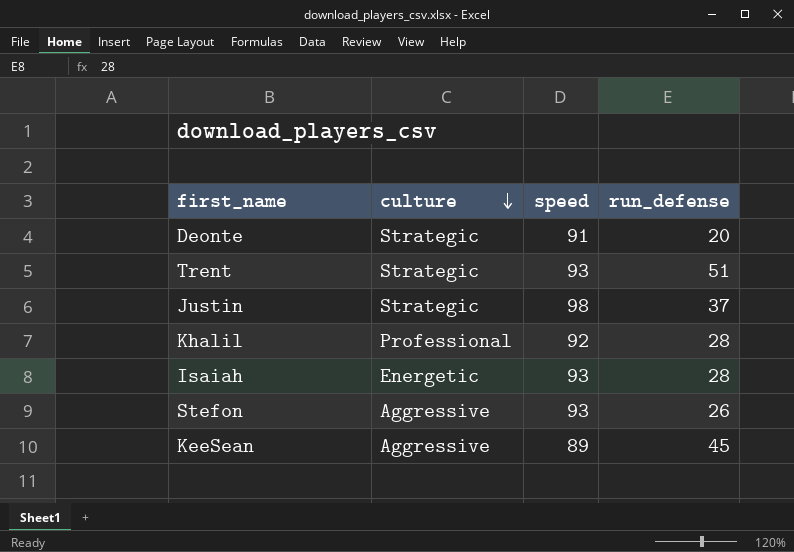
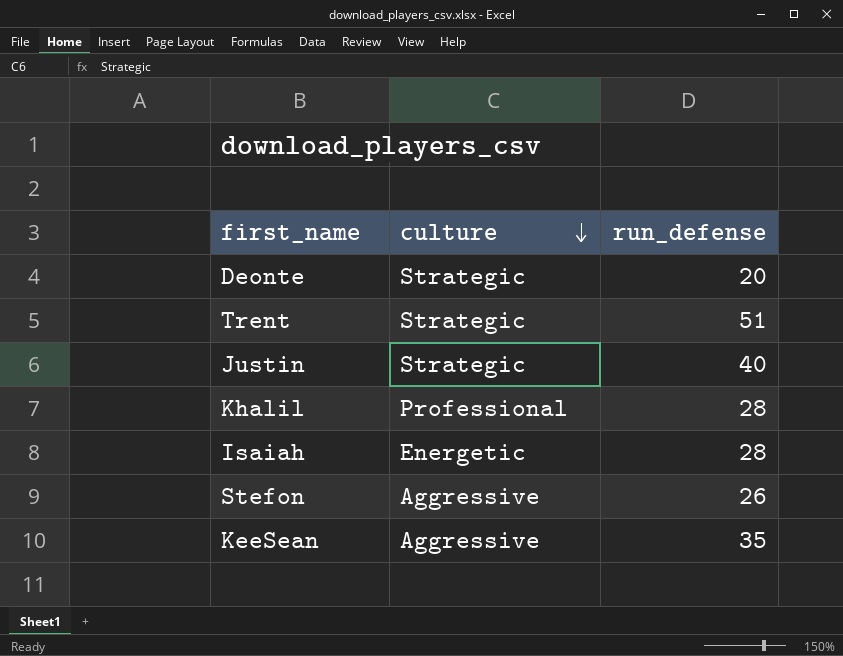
column speed | position: 3 -> none
Justin | run_defense: 37 -> 40
KeeSean | run_defense: 45 -> 35

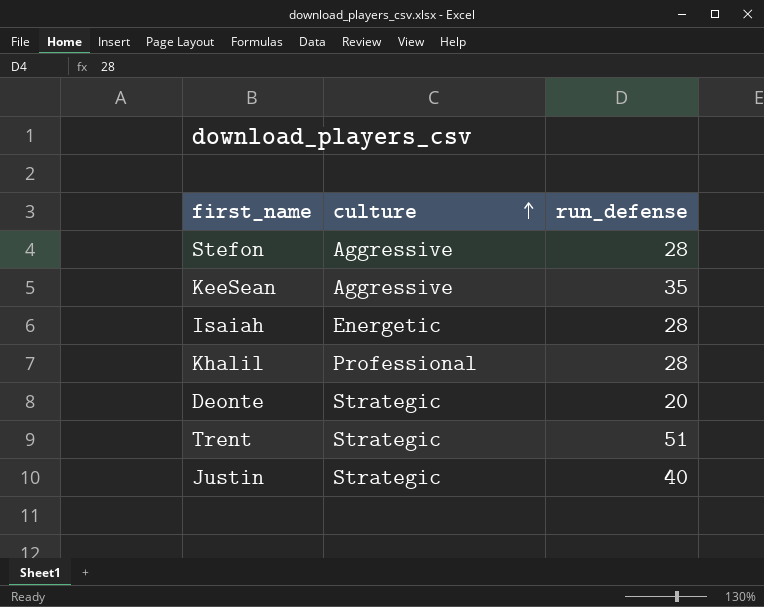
row order: culture descending -> culture ascending
Stefon | run_defense: 26 -> 28

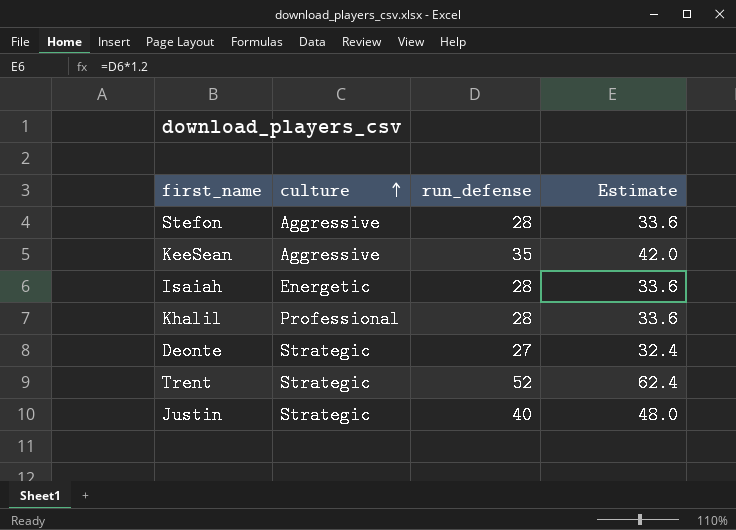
column Estimate | formula: none -> [run_defense] * 1.2
Deonte | run_defense: 20 -> 27
Trent | run_defense: 51 -> 52

